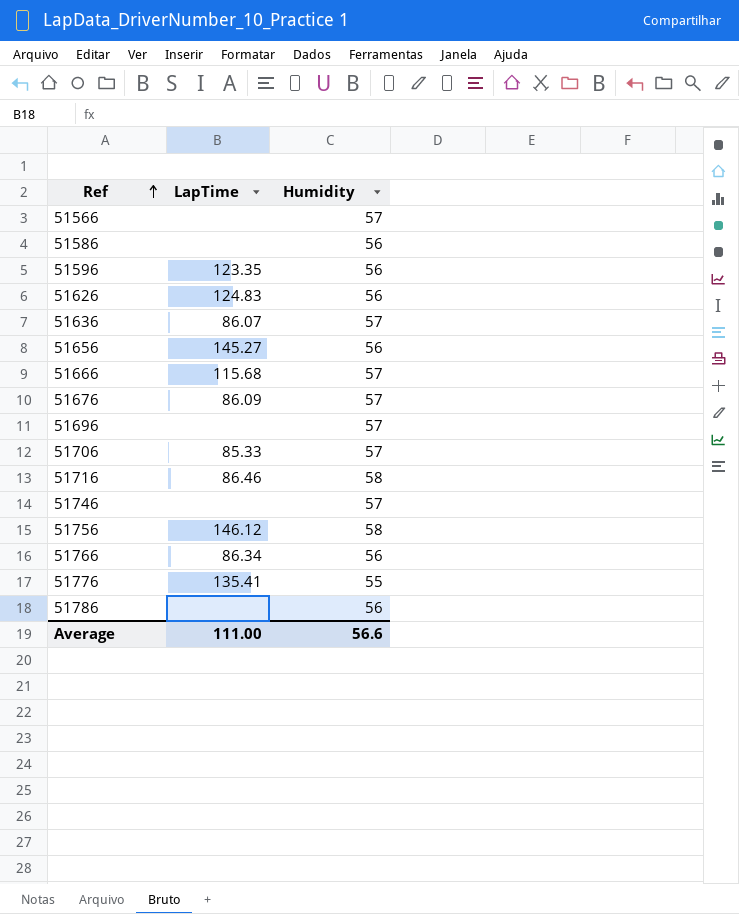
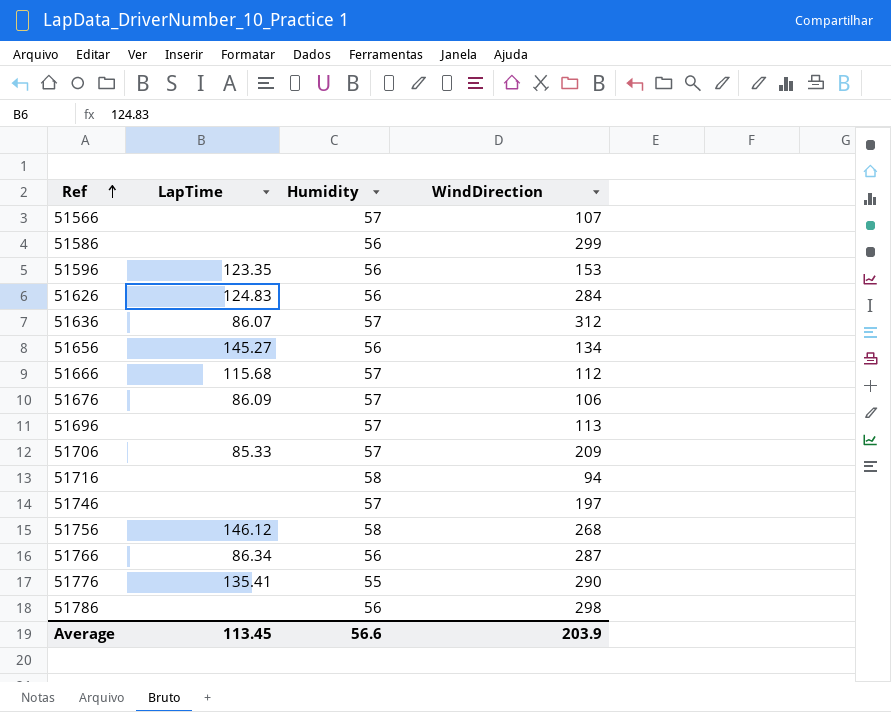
column WindDirection | position: none -> 4
51716 | LapTime: 86.46 -> none
Average | LapTime: 111.00 -> 113.45

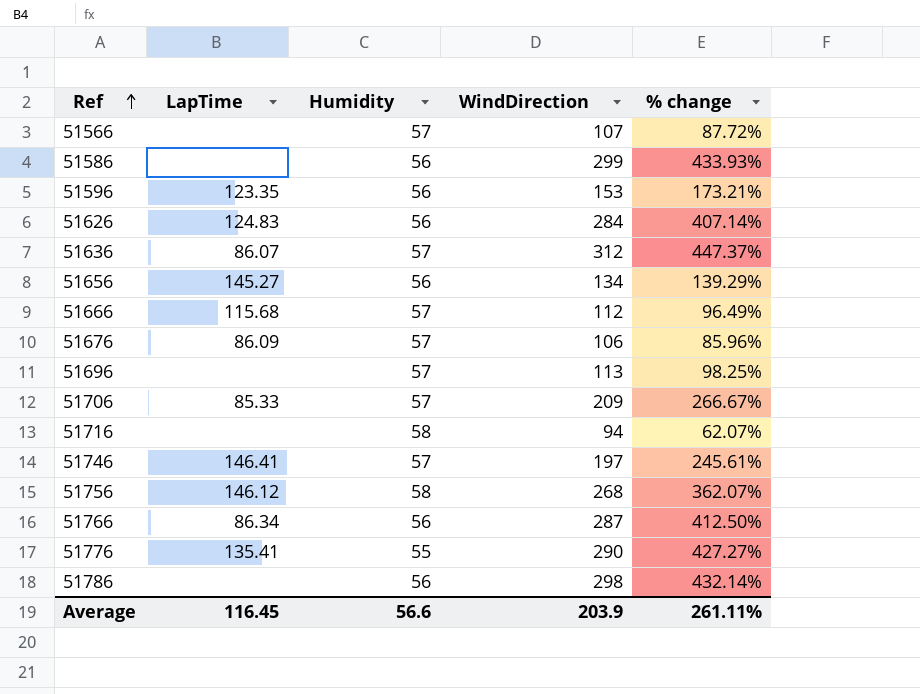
column % change | formula: none -> ([WindDirection] - [Humidity]) / [Humidity]
51746 | LapTime: none -> 146.41
Average | LapTime: 113.45 -> 116.45

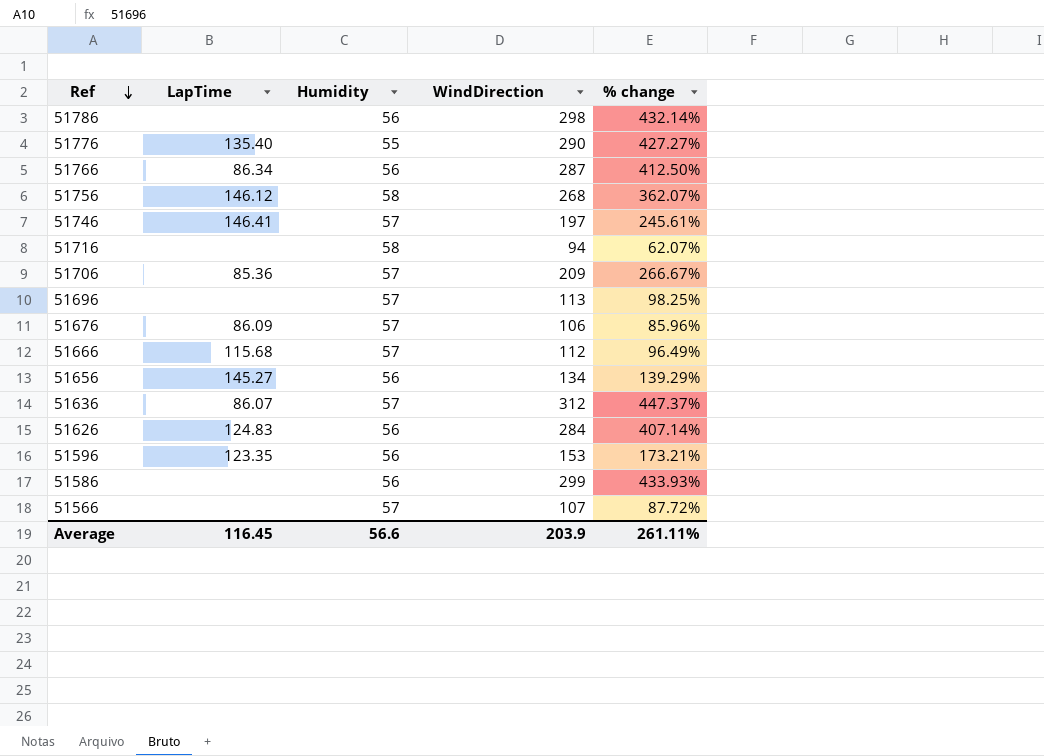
row order: Ref ascending -> Ref descending
51776 | LapTime: 135.41 -> 135.40
51706 | LapTime: 85.33 -> 85.36

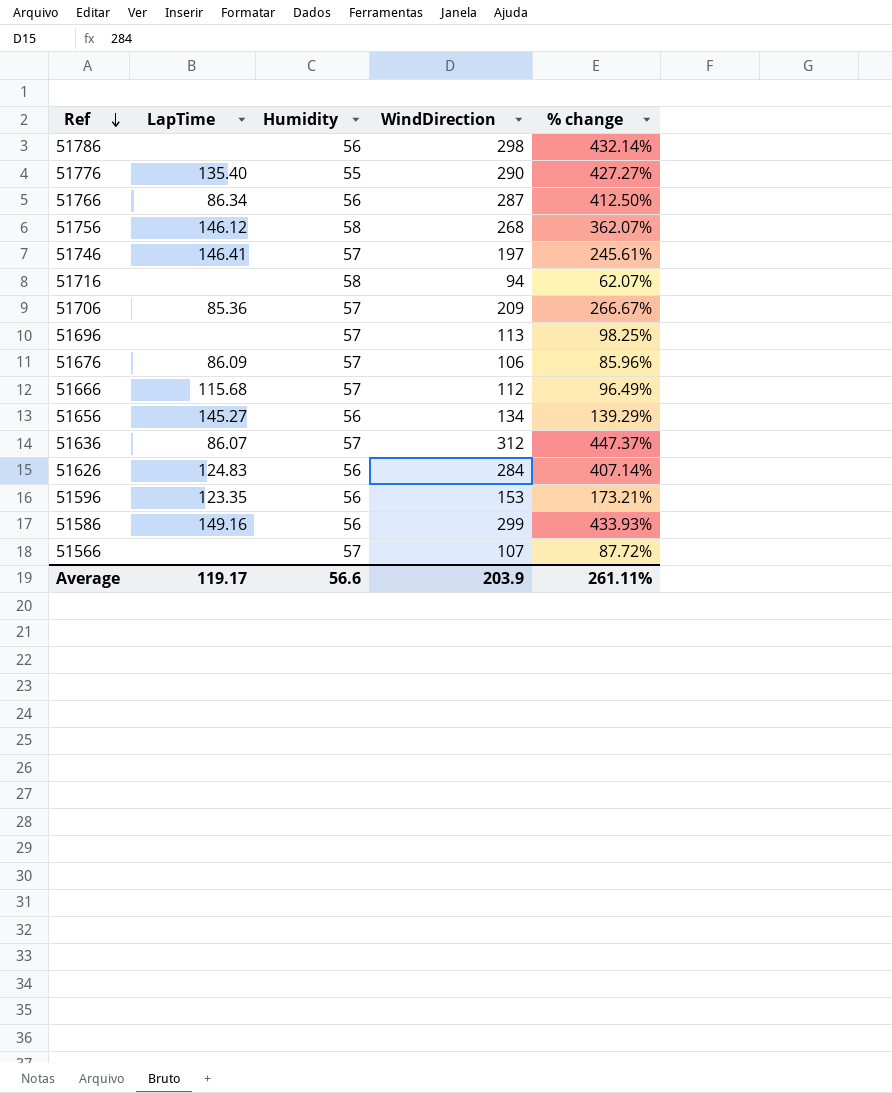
51586 | LapTime: none -> 149.16
Average | LapTime: 116.45 -> 119.17

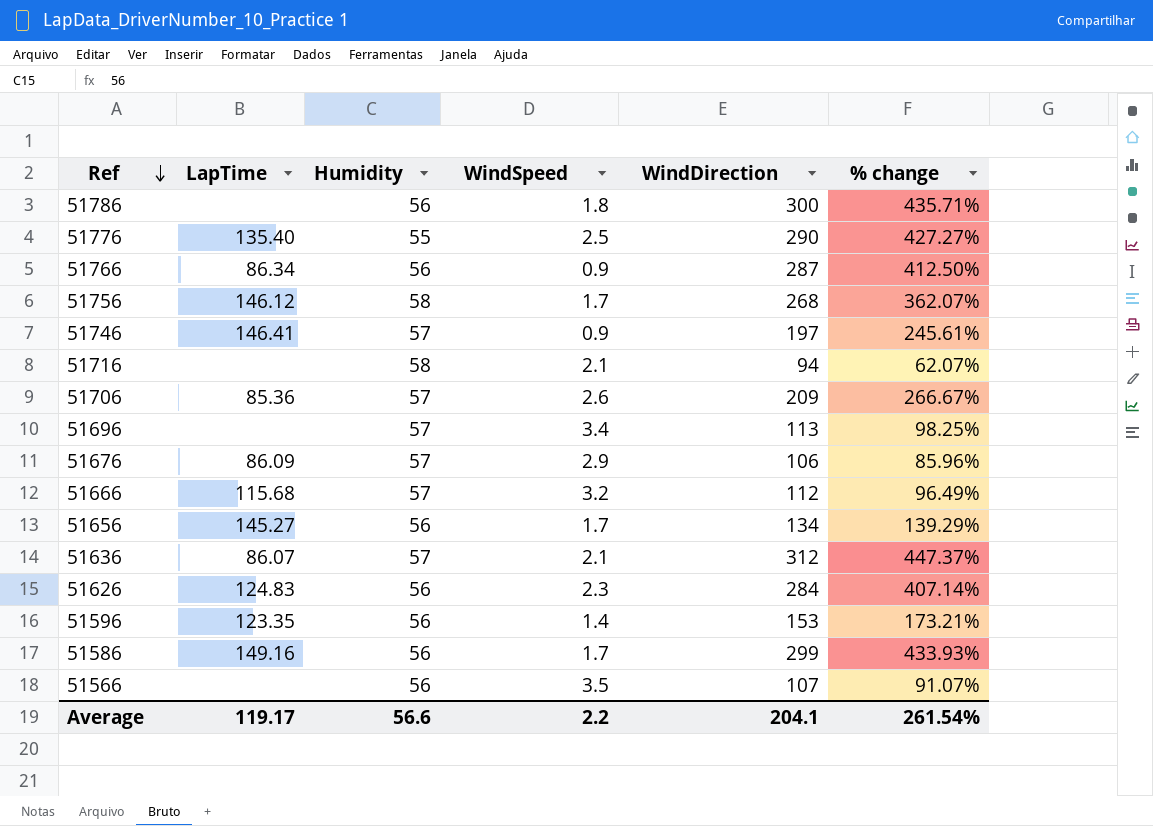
column WindSpeed | position: none -> 4
51786 | WindDirection: 298 -> 300
51786 | % change: 432.14% -> 435.71%
51566 | Humidity: 57 -> 56
51566 | % change: 87.72% -> 91.07%
Average | WindDirection: 203.9 -> 204.1
Average | % change: 261.11% -> 261.54%

